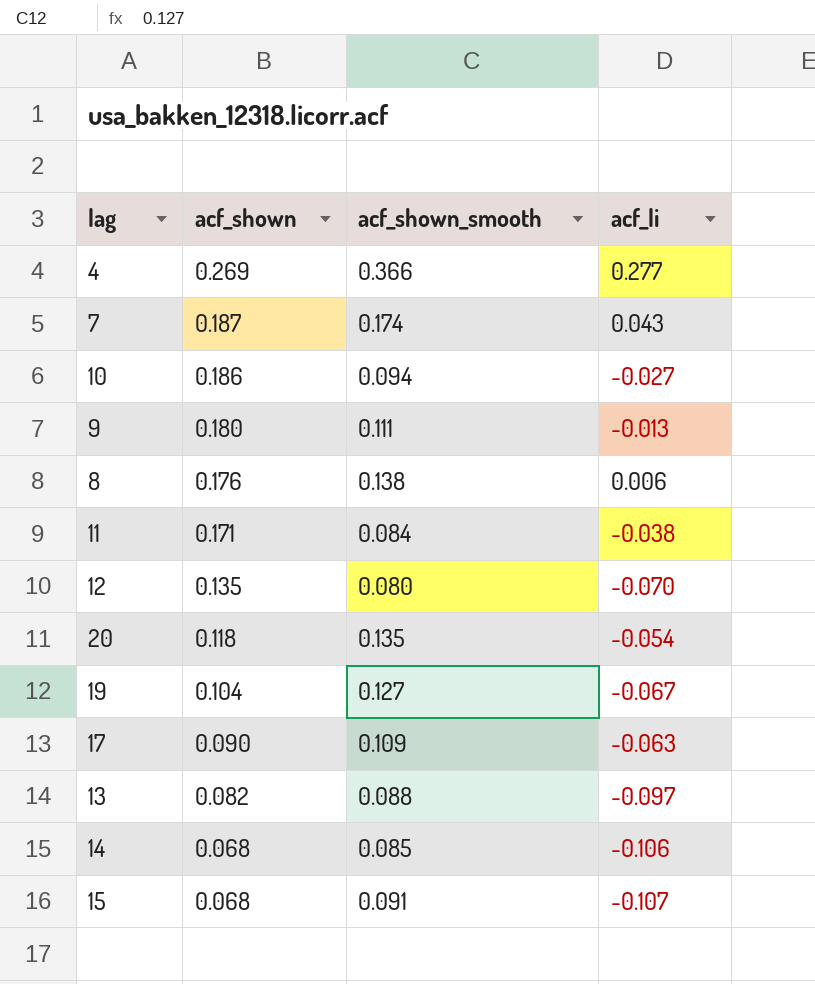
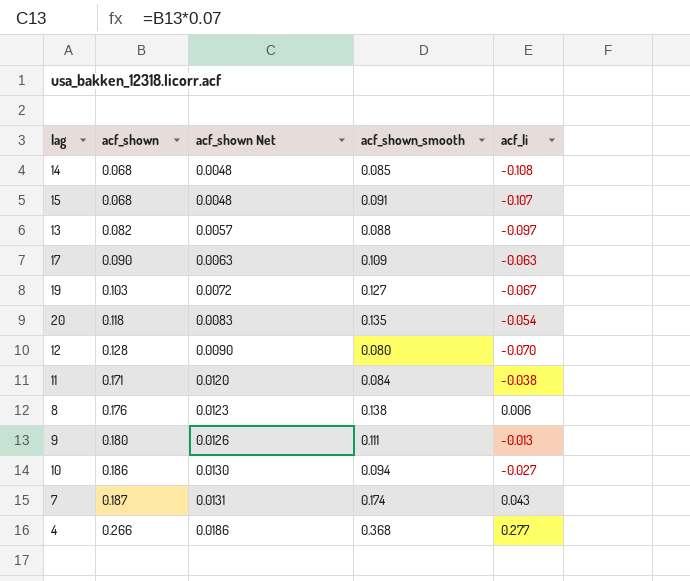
row order: acf_shown descending -> acf_shown ascending
column acf_shown Net | formula: none -> [acf_shown] * 0.07
14 | acf_li: -0.106 -> -0.108
19 | acf_shown: 0.104 -> 0.103
12 | acf_shown: 0.135 -> 0.128
4 | acf_shown: 0.269 -> 0.266
4 | acf_shown_smooth: 0.366 -> 0.368

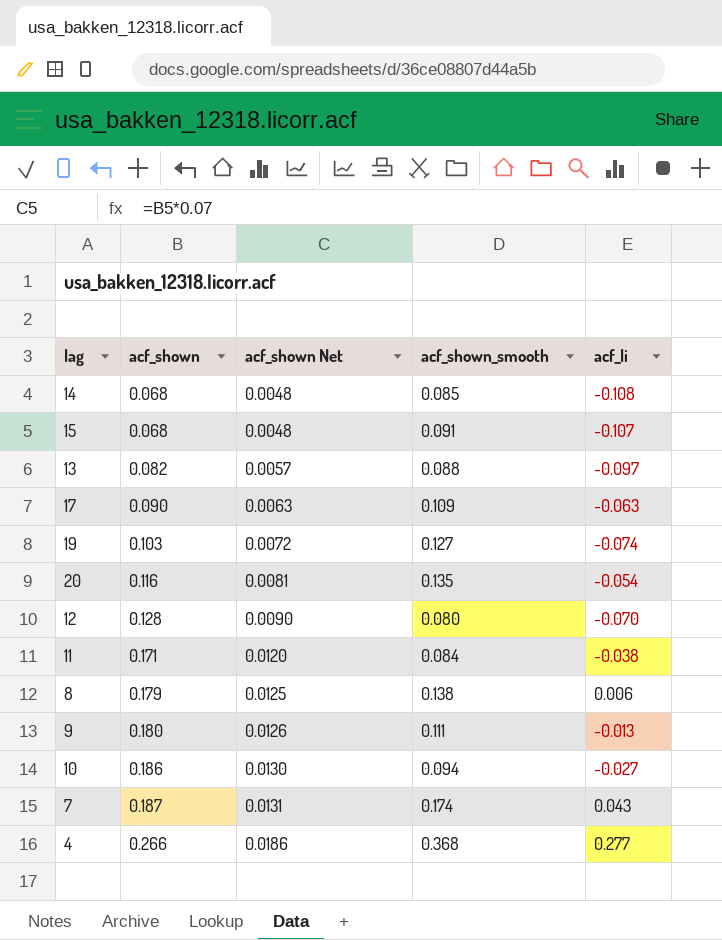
19 | acf_li: -0.067 -> -0.074
20 | acf_shown: 0.118 -> 0.116
20 | acf_shown Net: 0.0083 -> 0.0081
8 | acf_shown: 0.176 -> 0.179
8 | acf_shown Net: 0.0123 -> 0.0125

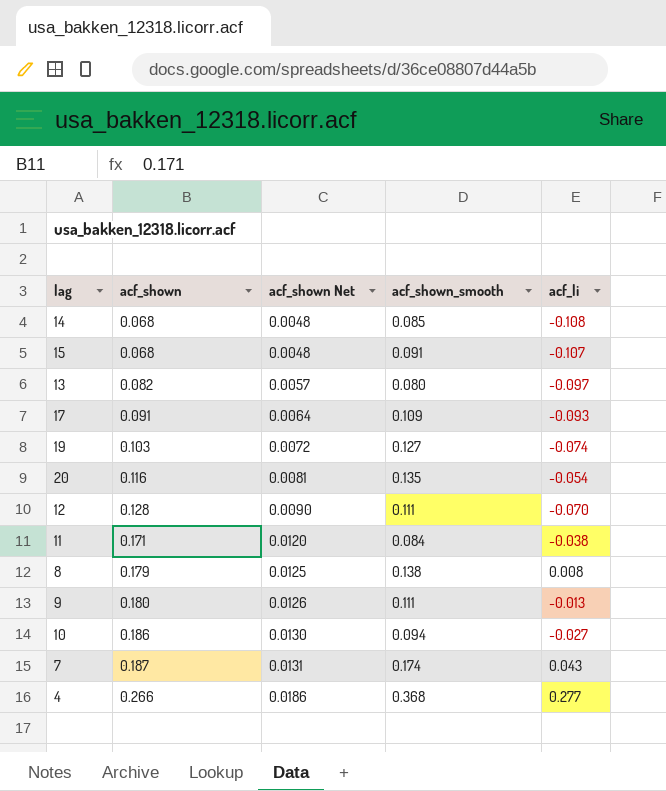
13 | acf_shown_smooth: 0.088 -> 0.080
17 | acf_shown: 0.090 -> 0.091
17 | acf_shown Net: 0.0063 -> 0.0064
17 | acf_li: -0.063 -> -0.093
12 | acf_shown_smooth: 0.080 -> 0.111
8 | acf_li: 0.006 -> 0.008

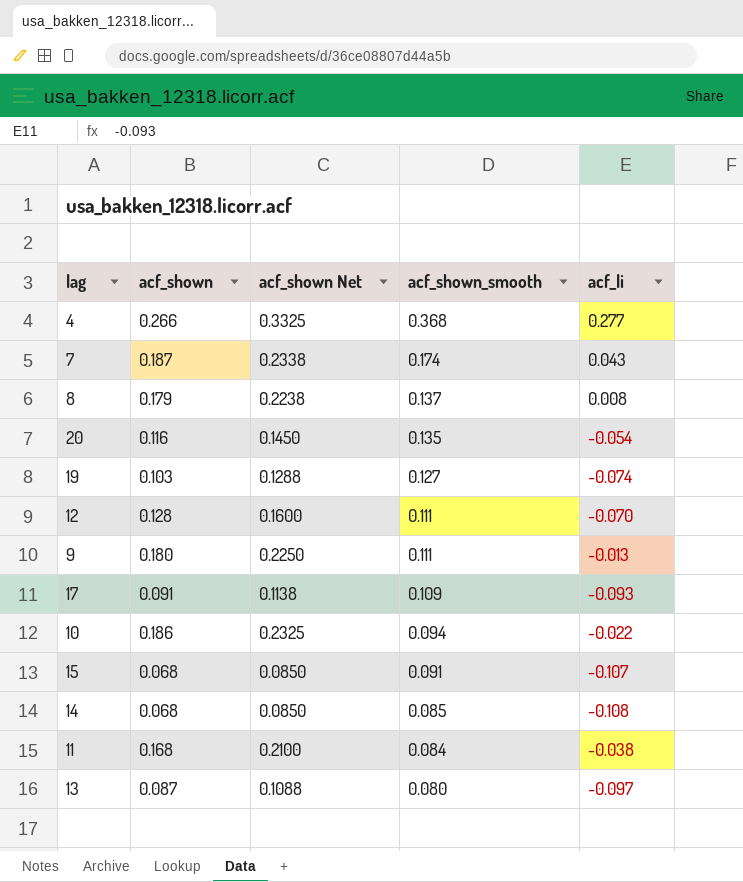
row order: acf_shown ascending -> acf_shown_smooth descending
column acf_shown Net | formula: [acf_shown] * 0.07 -> [acf_shown] * 1.25
8 | acf_shown_smooth: 0.138 -> 0.137
10 | acf_li: -0.027 -> -0.022
11 | acf_shown: 0.171 -> 0.168
13 | acf_shown: 0.082 -> 0.087

